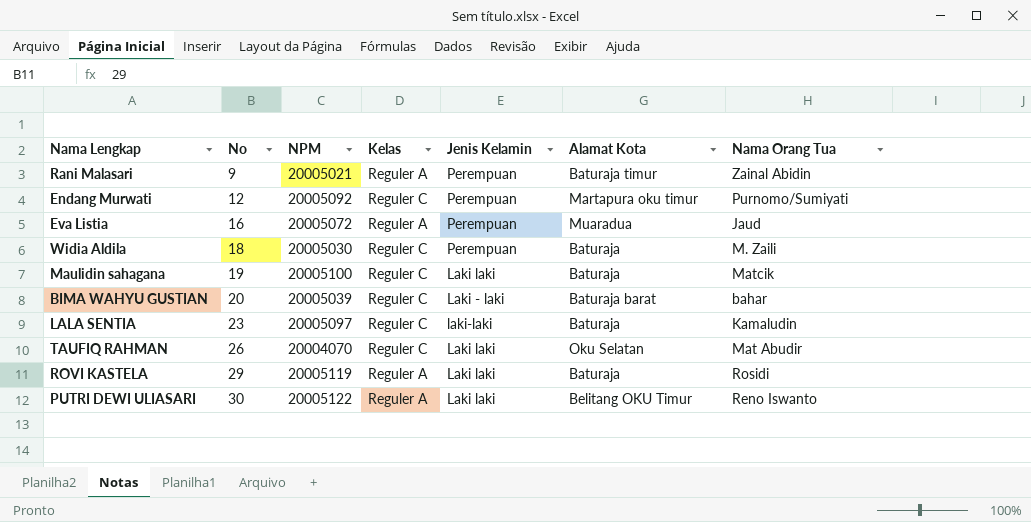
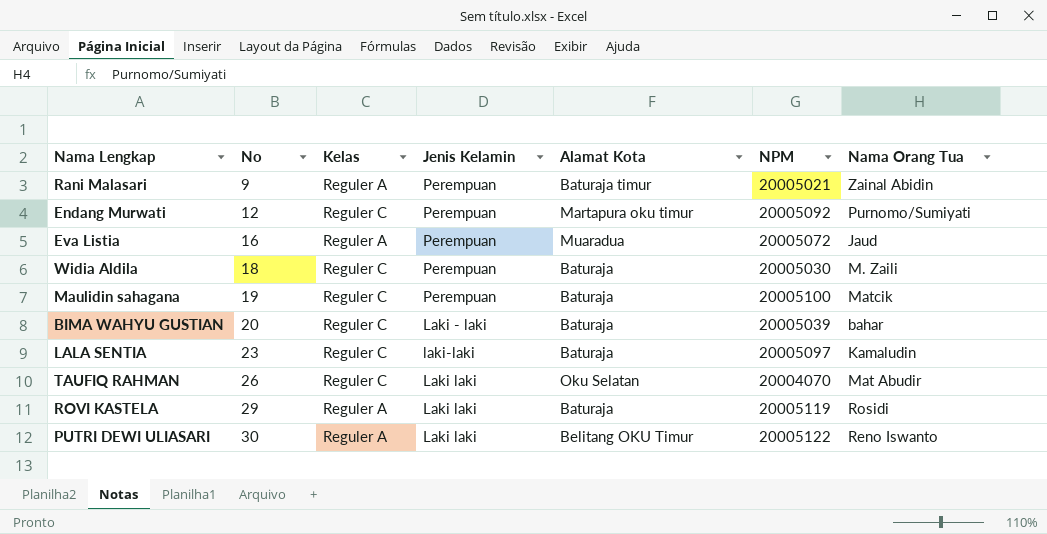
column NPM | position: 3 -> 6
Maulidin sahagana | Jenis Kelamin: Laki laki -> Perempuan
BIMA WAHYU GUSTIAN | Alamat Kota: Baturaja barat -> Baturaja

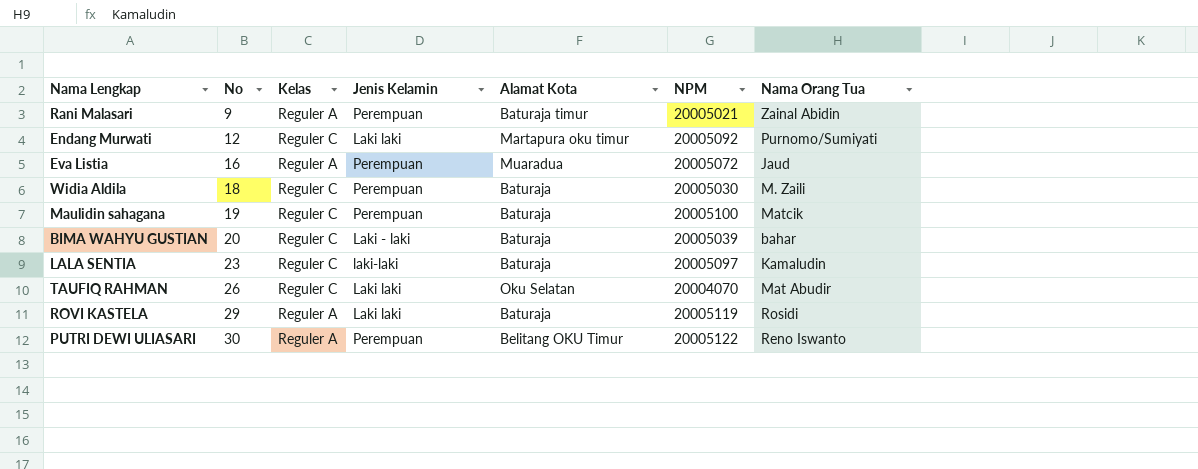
Endang Murwati | Jenis Kelamin: Perempuan -> Laki laki
PUTRI DEWI ULIASARI | Jenis Kelamin: Laki laki -> Perempuan

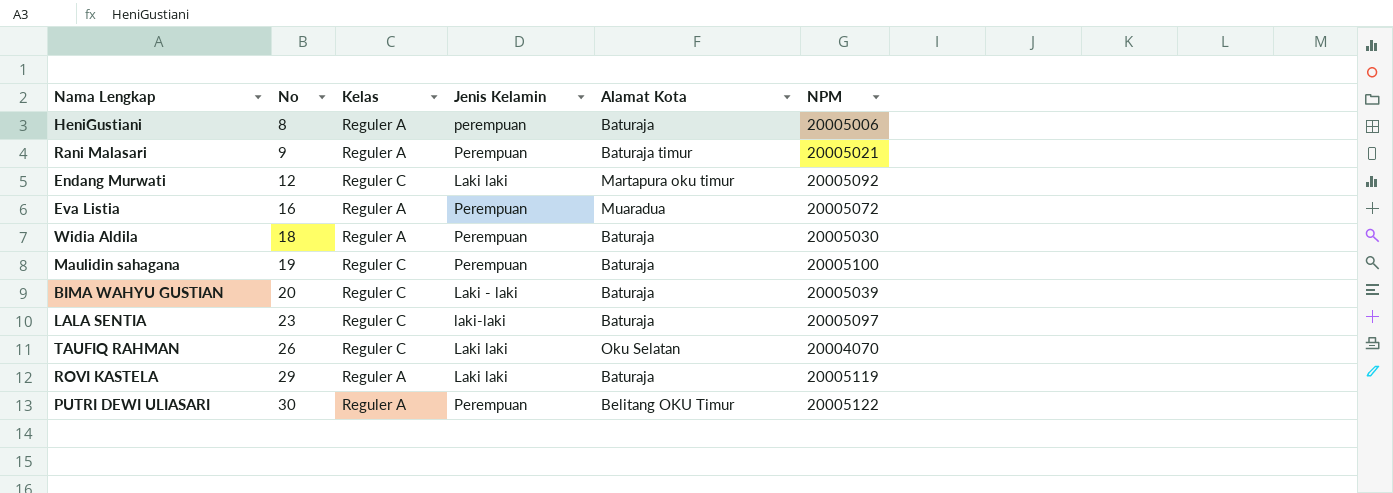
column Nama Orang Tua | position: 7 -> none
row HeniGustiani: none -> 8 | Reguler A | perempuan | Baturaja | 20005006
Widia Aldila | Kelas: Reguler C -> Reguler A

